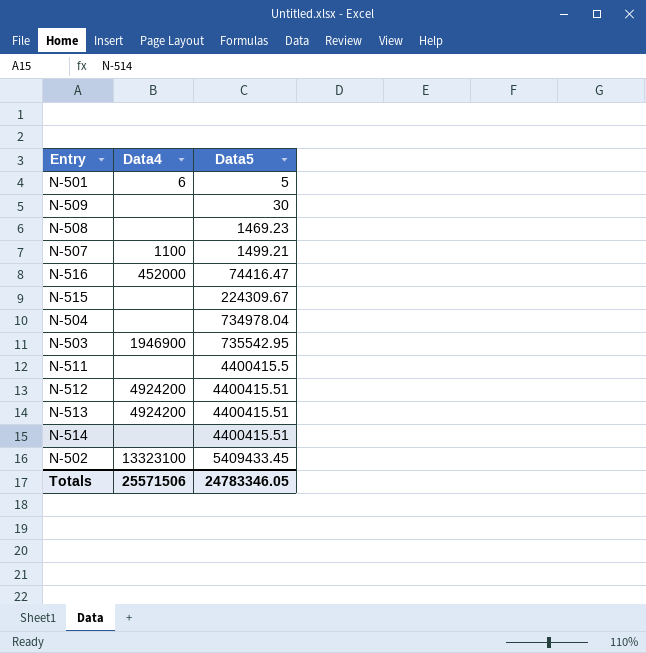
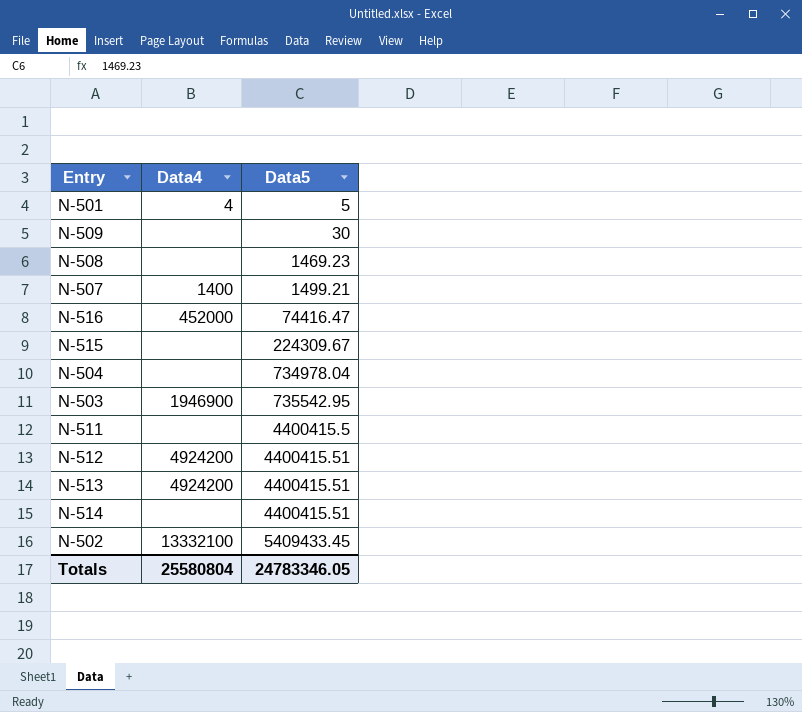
N-501 | Data4: 6 -> 4
N-507 | Data4: 1100 -> 1400
N-502 | Data4: 13323100 -> 13332100
Totals | Data4: 25571506 -> 25580804

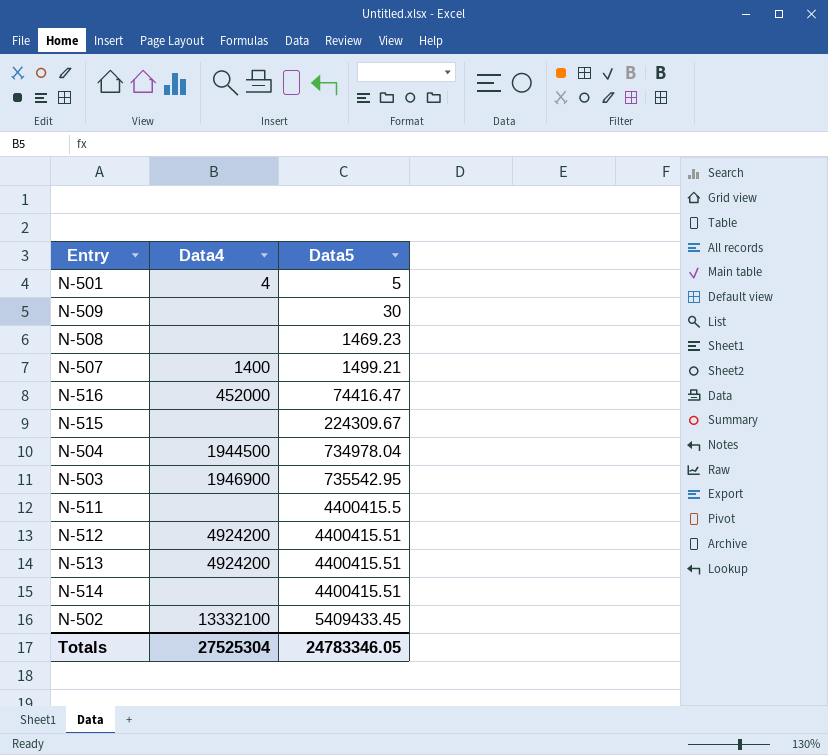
N-504 | Data4: none -> 1944500
Totals | Data4: 25580804 -> 27525304

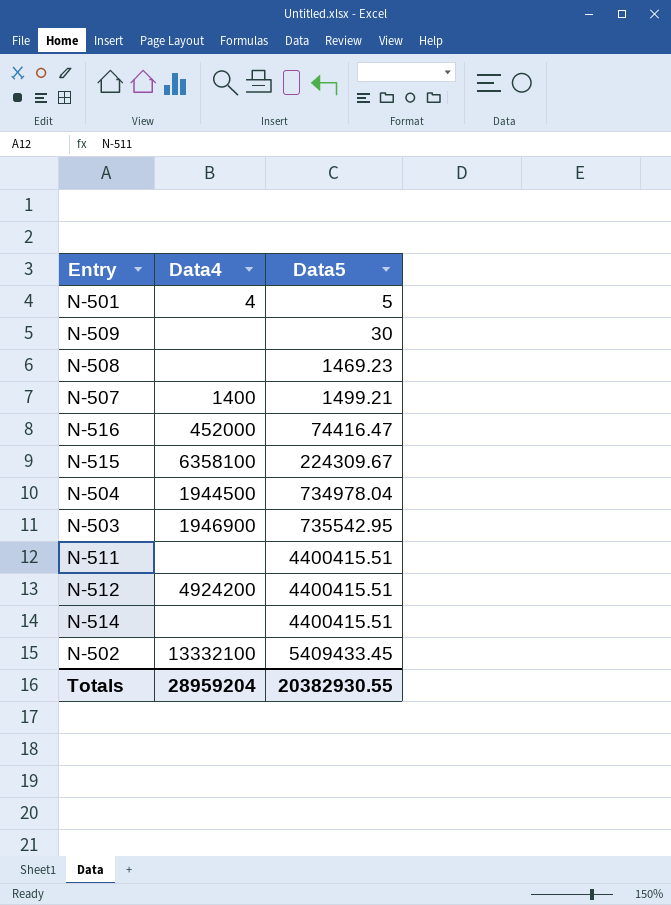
row N-513: 4924200 | 4400415.51 -> none
N-515 | Data4: none -> 6358100
N-511 | Data5: 4400415.5 -> 4400415.51
Totals | Data4: 27525304 -> 28959204
Totals | Data5: 24783346.05 -> 20382930.55

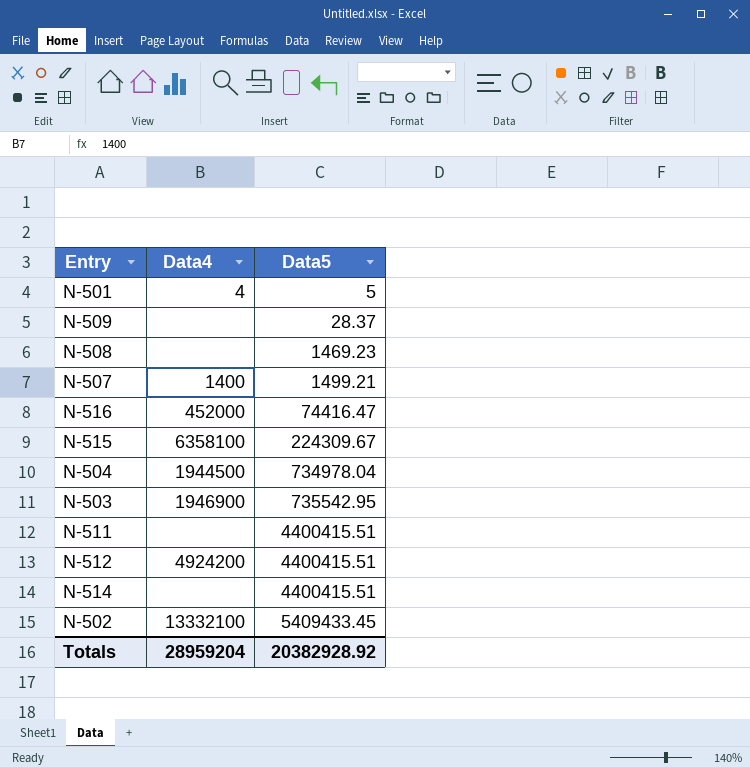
N-509 | Data5: 30 -> 28.37
Totals | Data5: 20382930.55 -> 20382928.92

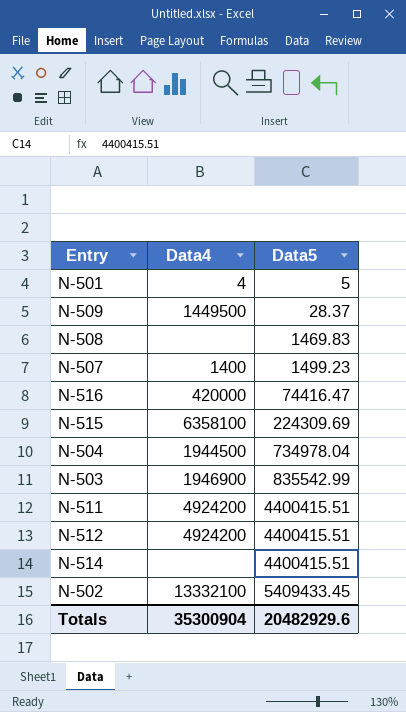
N-509 | Data4: none -> 1449500
N-508 | Data5: 1469.23 -> 1469.83
N-507 | Data5: 1499.21 -> 1499.23
N-516 | Data4: 452000 -> 420000
N-515 | Data5: 224309.67 -> 224309.69
N-503 | Data5: 735542.95 -> 835542.99
N-511 | Data4: none -> 4924200
Totals | Data4: 28959204 -> 35300904
Totals | Data5: 20382928.92 -> 20482929.6

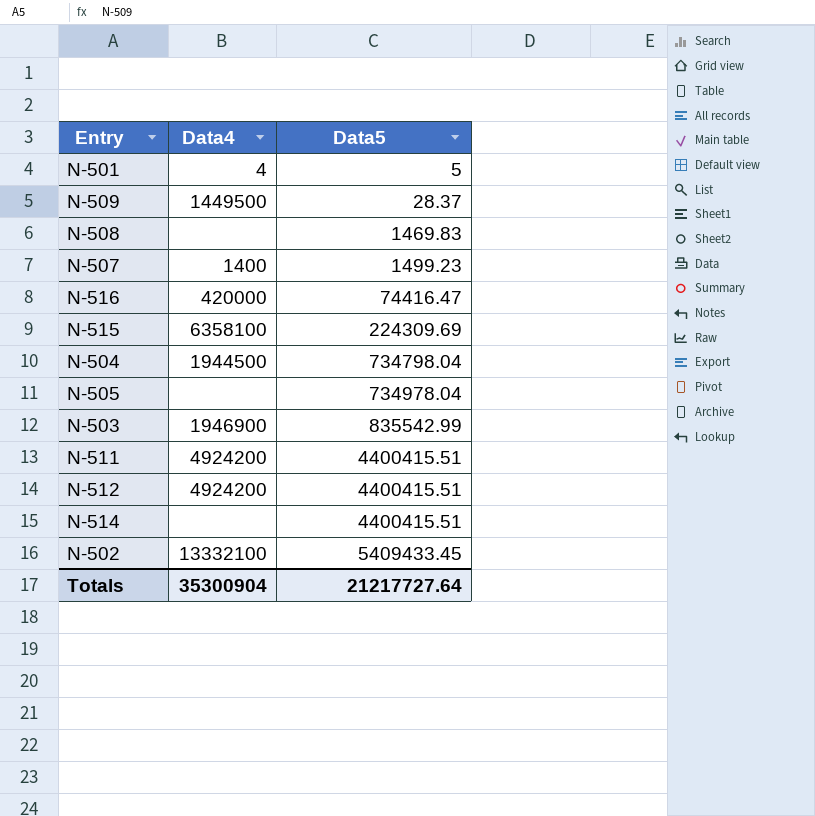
N-504 | Data5: 734978.04 -> 734798.04
row N-505: none -> none | 734978.04
Totals | Data5: 20482929.6 -> 21217727.64

